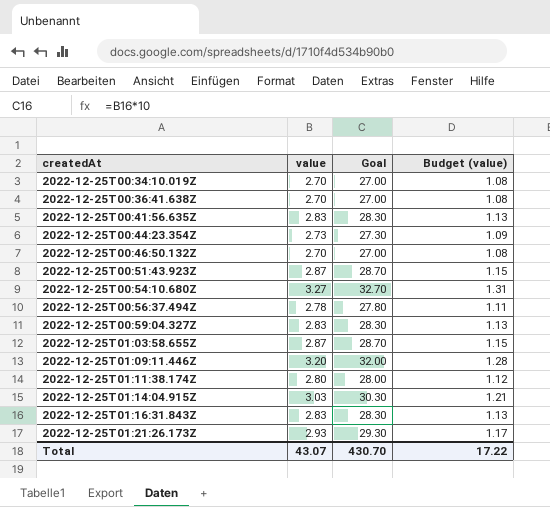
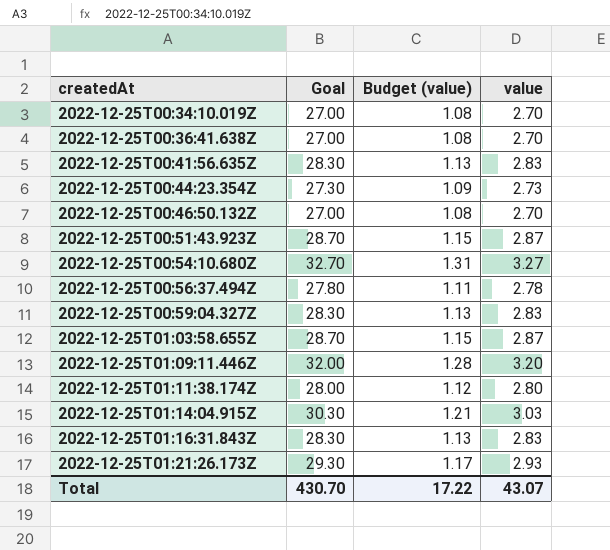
column value | position: 2 -> 4

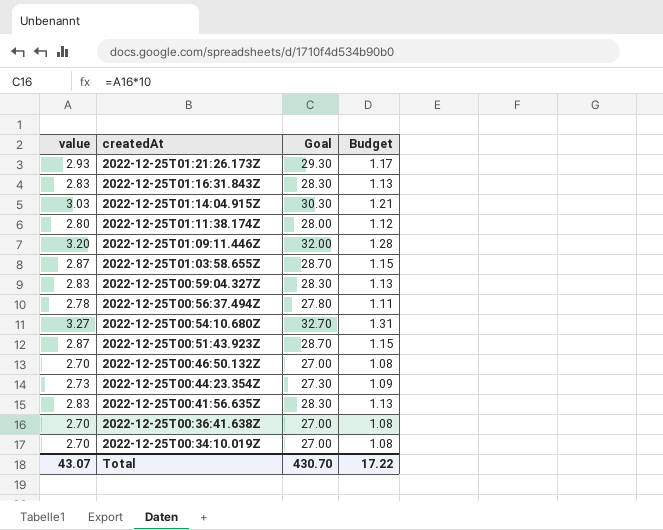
row order: createdAt ascending -> createdAt descending
column value | position: 4 -> 1
column name: Budget (value) -> Budget

